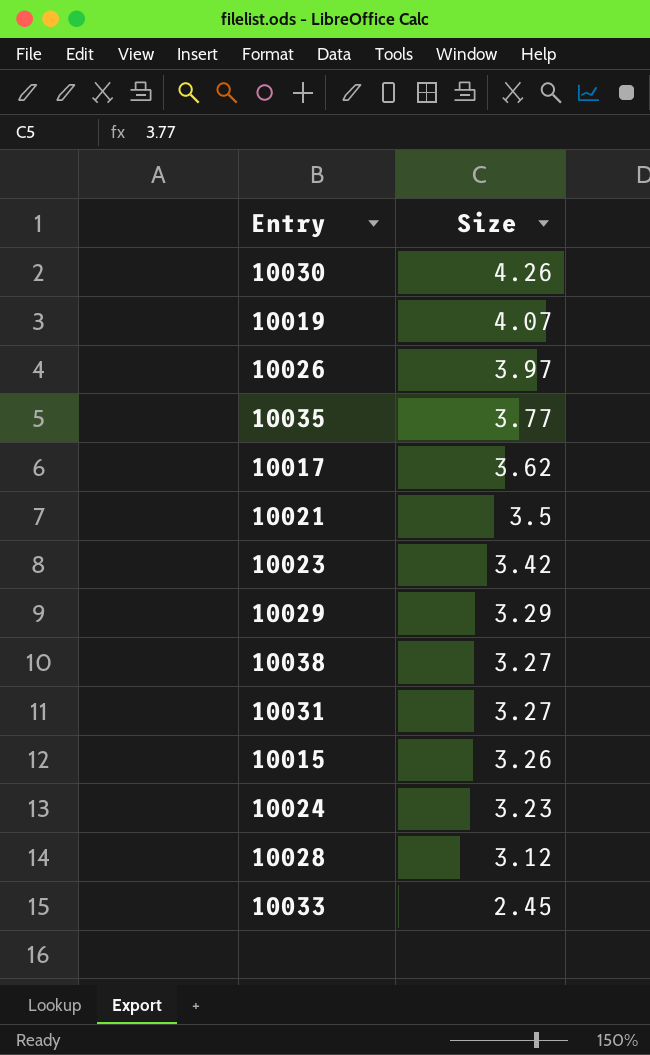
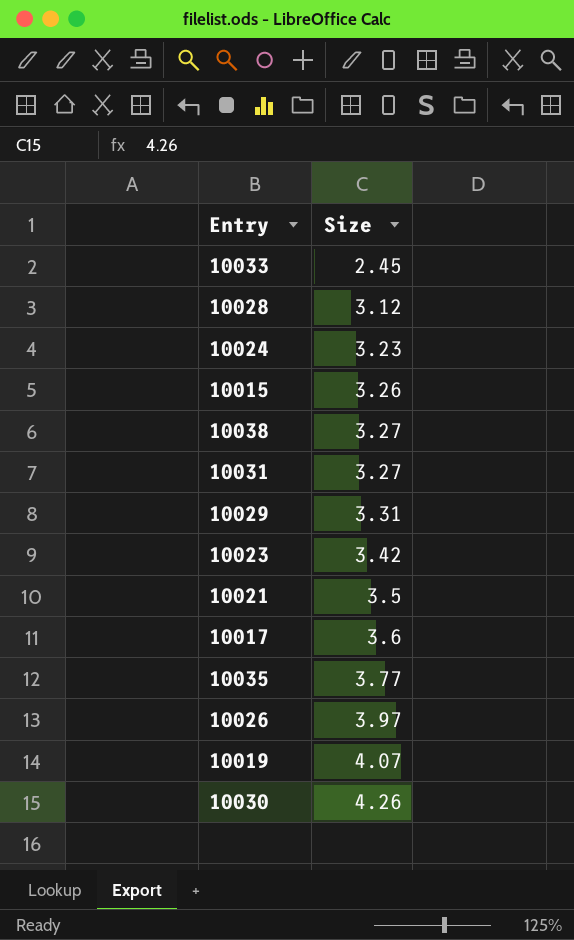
row order: Size descending -> Size ascending
10029 | Size: 3.29 -> 3.31
10017 | Size: 3.62 -> 3.6

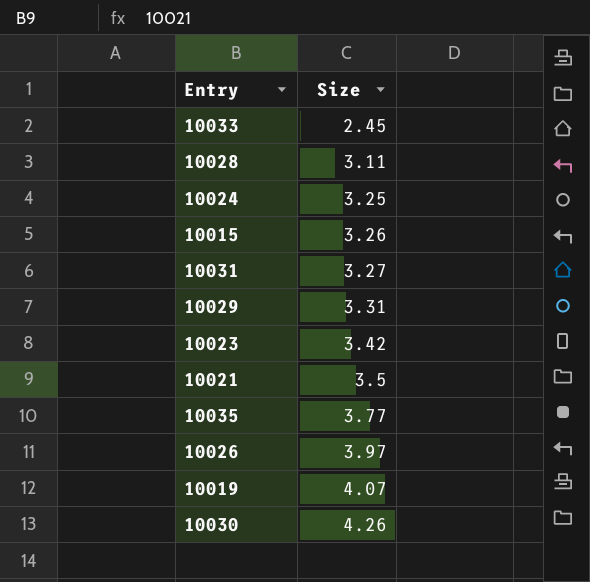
row 10038: 3.27 -> none
row 10017: 3.6 -> none
10028 | Size: 3.12 -> 3.11
10024 | Size: 3.23 -> 3.25

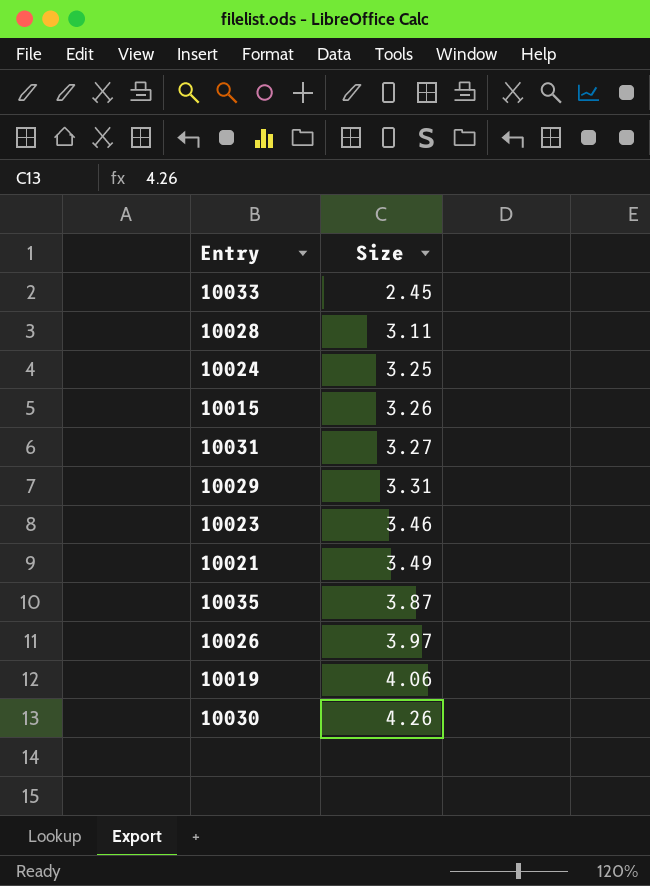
10023 | Size: 3.42 -> 3.46
10021 | Size: 3.5 -> 3.49
10035 | Size: 3.77 -> 3.87
10019 | Size: 4.07 -> 4.06

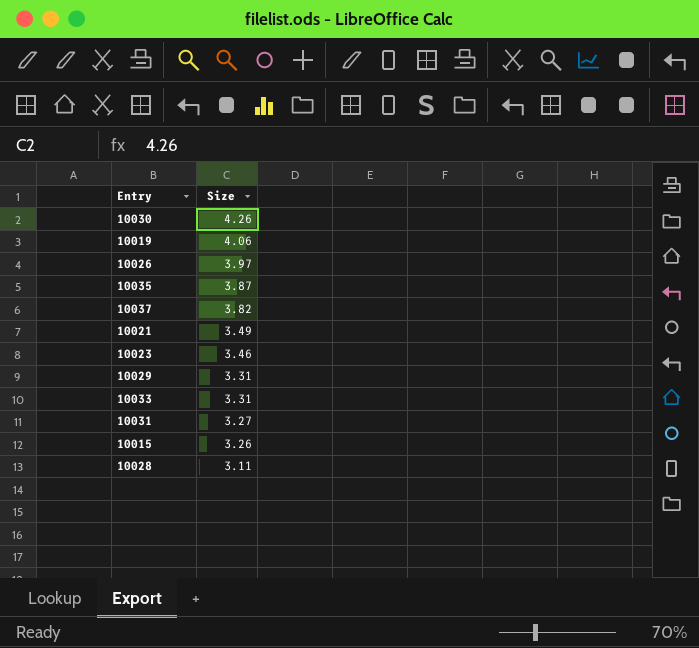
row order: Size ascending -> Size descending
row 10024: 3.25 -> none
row 10037: none -> 3.82
10033 | Size: 2.45 -> 3.31

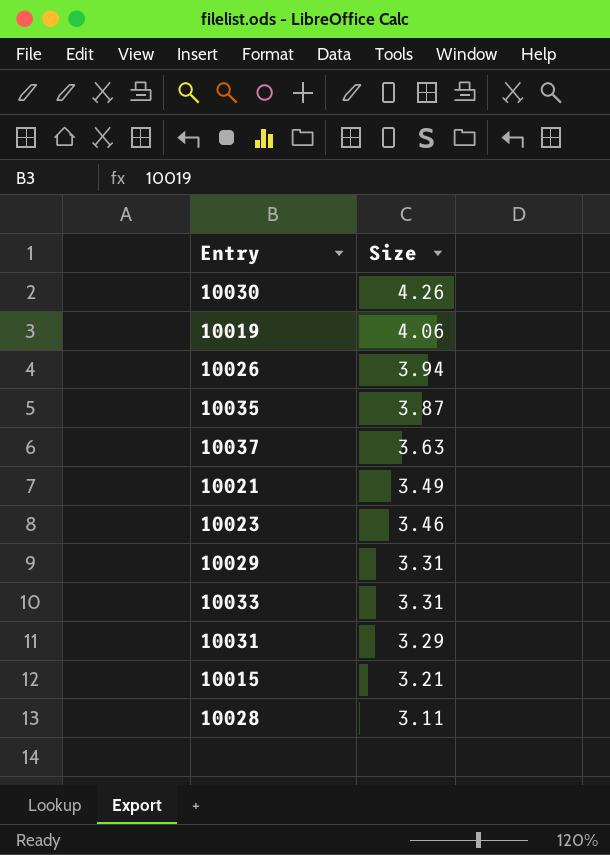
10026 | Size: 3.97 -> 3.94
10037 | Size: 3.82 -> 3.63
10031 | Size: 3.27 -> 3.29
10015 | Size: 3.26 -> 3.21

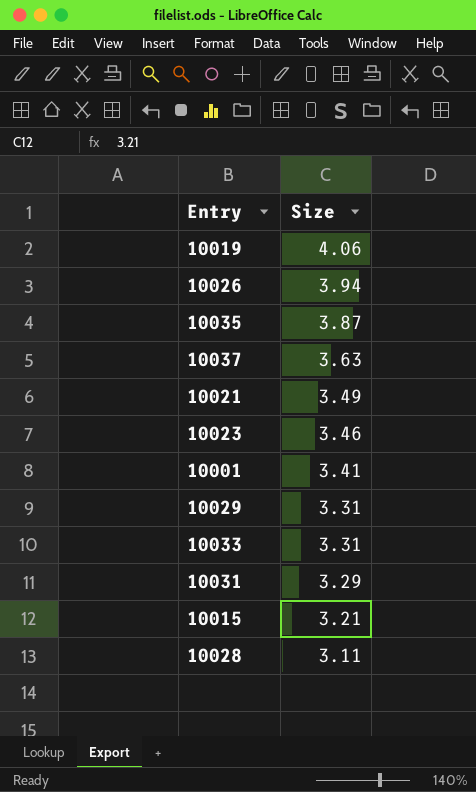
row 10030: 4.26 -> none
row 10001: none -> 3.41

